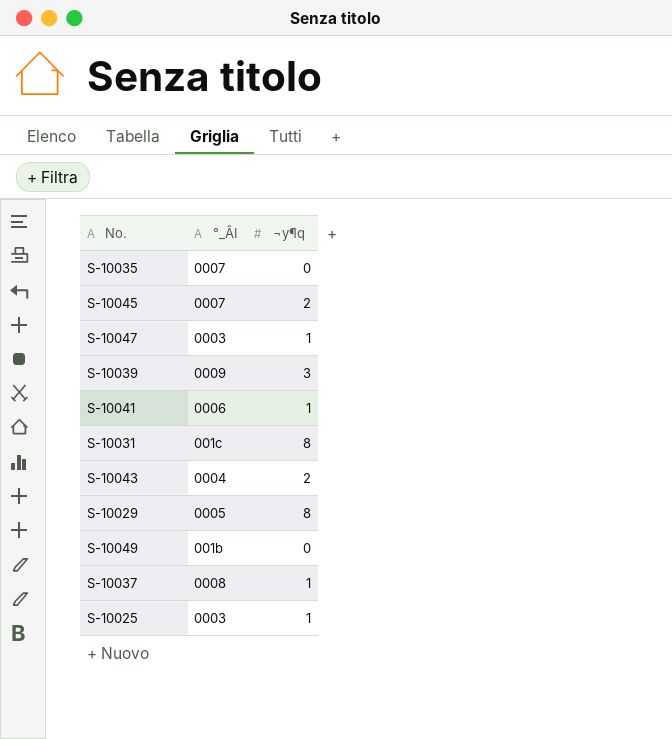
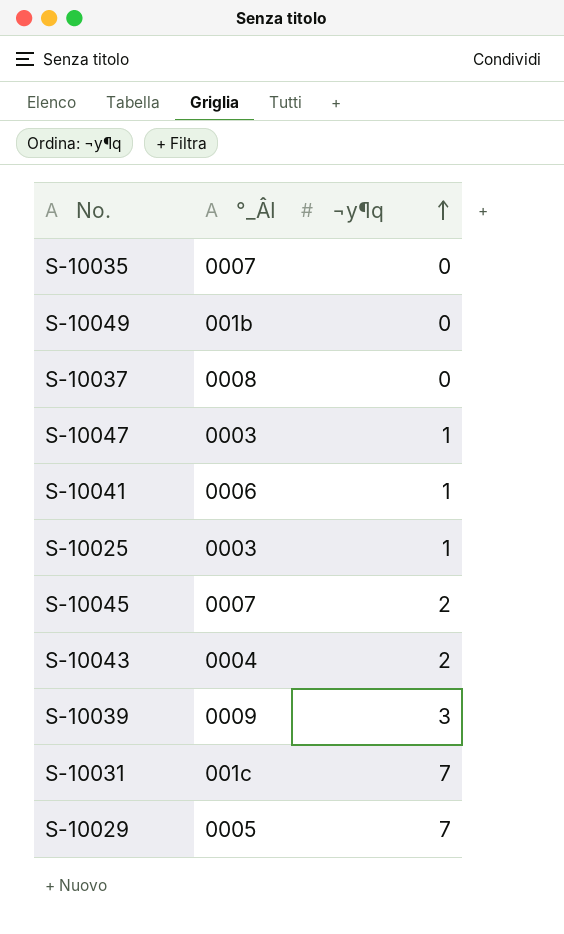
row order: none -> ¬y¶q ascending
S-10037 | ¬y¶q: 1 -> 0
S-10031 | ¬y¶q: 8 -> 7
S-10029 | ¬y¶q: 8 -> 7

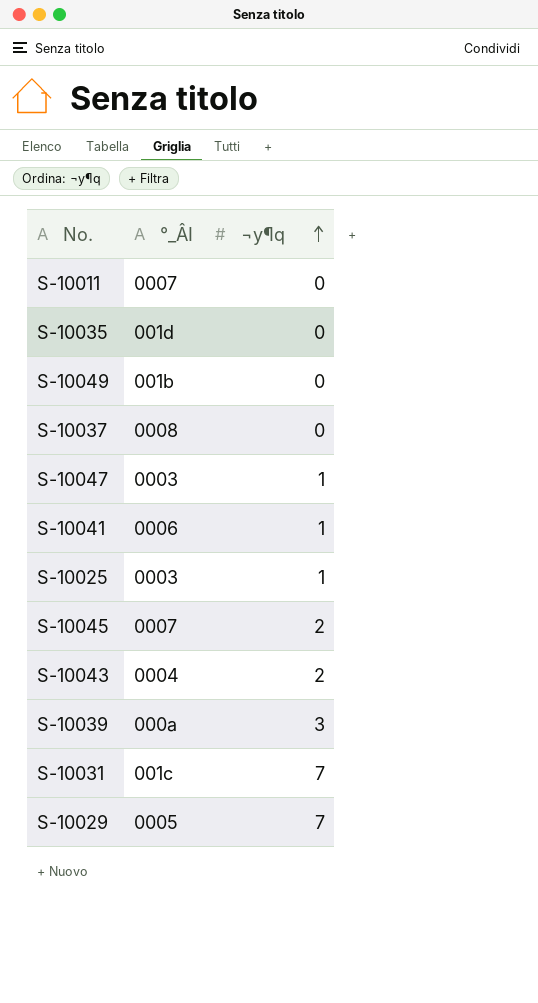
row S-10011: none -> 0007 | 0
S-10035 | °_ÂI: 0007 -> 001d
S-10039 | °_ÂI: 0009 -> 000a

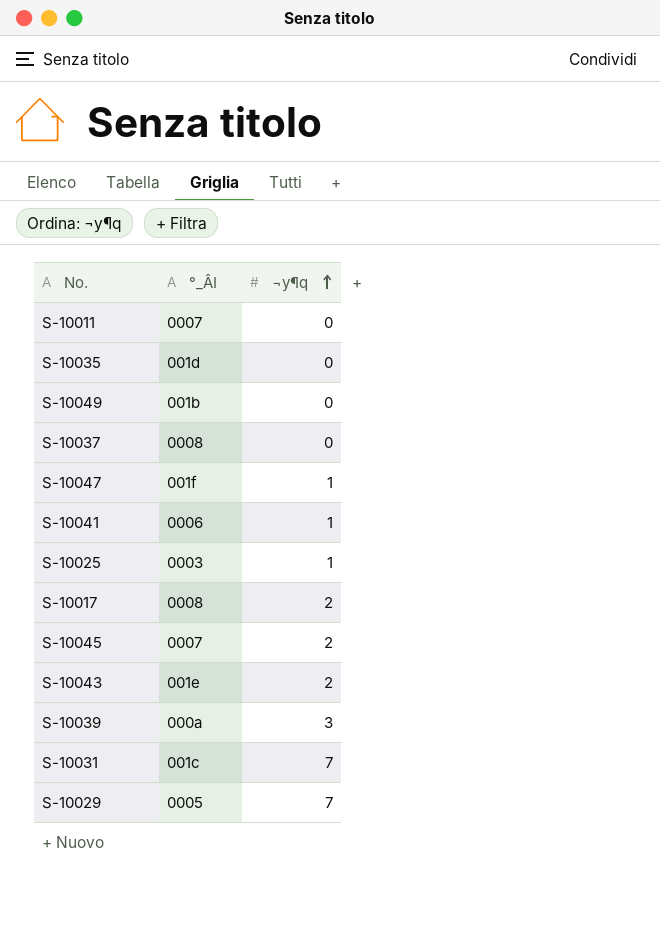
S-10047 | °_ÂI: 0003 -> 001f
row S-10017: none -> 0008 | 2
S-10043 | °_ÂI: 0004 -> 001e

